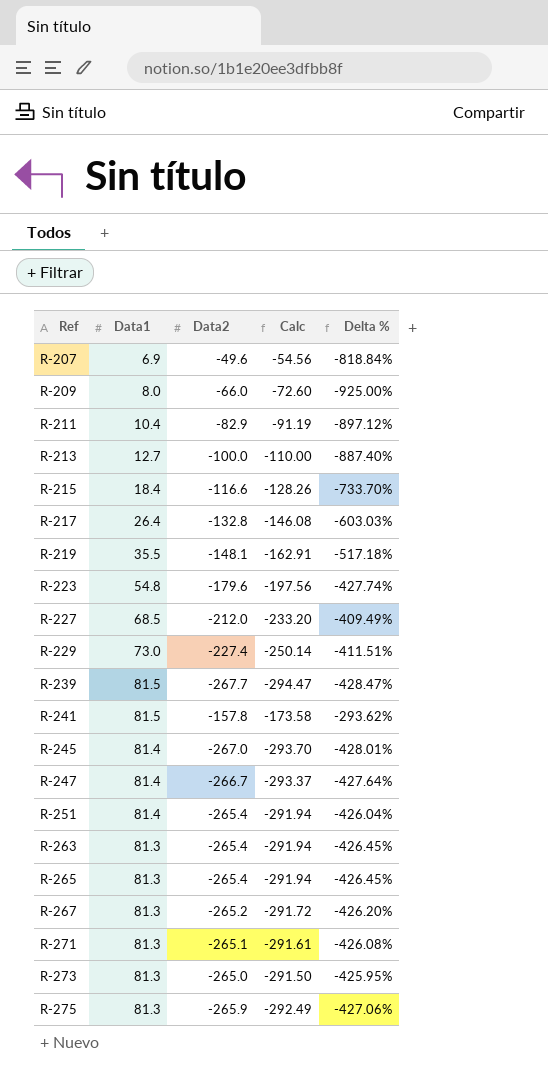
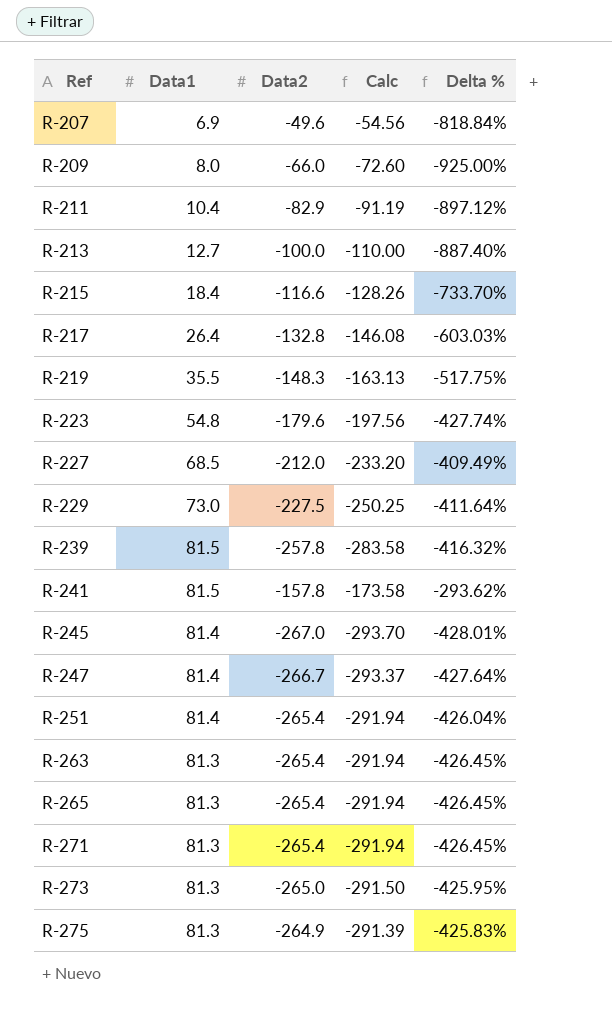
row R-267: 81.3 | -265.2 | -291.72 | -426.20% -> none
R-219 | Data2: -148.1 -> -148.3
R-219 | Calc: -162.91 -> -163.13
R-219 | Delta %: -517.18% -> -517.75%
R-229 | Data2: -227.4 -> -227.5
R-229 | Calc: -250.14 -> -250.25
R-229 | Delta %: -411.51% -> -411.64%
R-239 | Data2: -267.7 -> -257.8
R-239 | Calc: -294.47 -> -283.58
R-239 | Delta %: -428.47% -> -416.32%
R-271 | Data2: -265.1 -> -265.4
R-271 | Calc: -291.61 -> -291.94
R-271 | Delta %: -426.08% -> -426.45%
R-275 | Data2: -265.9 -> -264.9
R-275 | Calc: -292.49 -> -291.39
R-275 | Delta %: -427.06% -> -425.83%

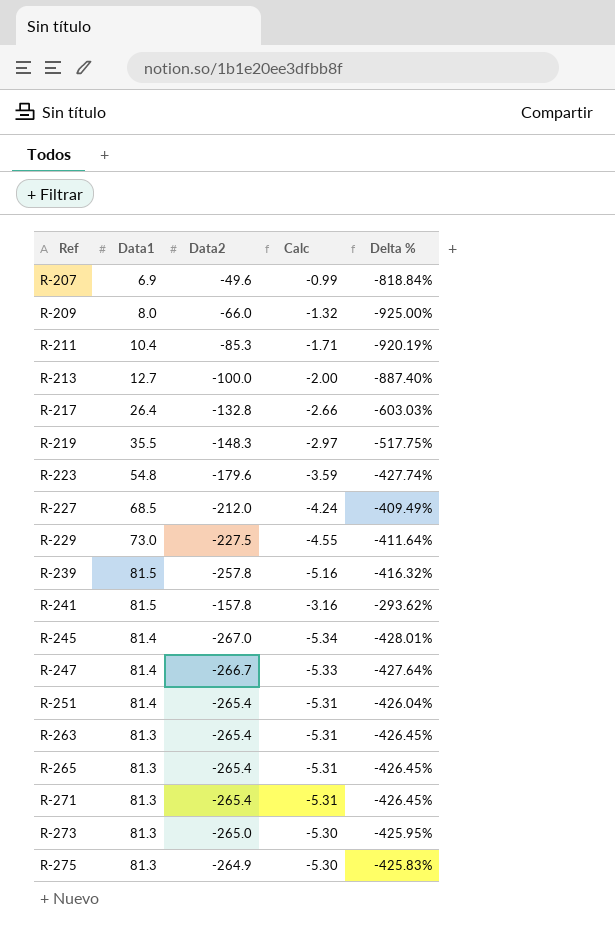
column Calc | formula: [Data2] * 1.1 -> [Data2] * 0.02
row R-215: 18.4 | -116.6 | -128.26 | -733.70% -> none
R-211 | Data2: -82.9 -> -85.3
R-211 | Delta %: -897.12% -> -920.19%

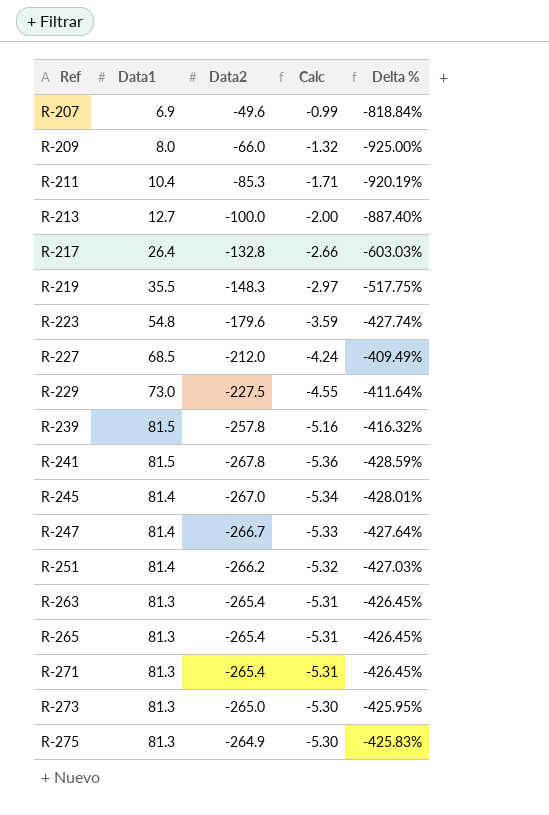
R-241 | Data2: -157.8 -> -267.8
R-241 | Calc: -3.16 -> -5.36
R-241 | Delta %: -293.62% -> -428.59%
R-251 | Data2: -265.4 -> -266.2
R-251 | Calc: -5.31 -> -5.32
R-251 | Delta %: -426.04% -> -427.03%

